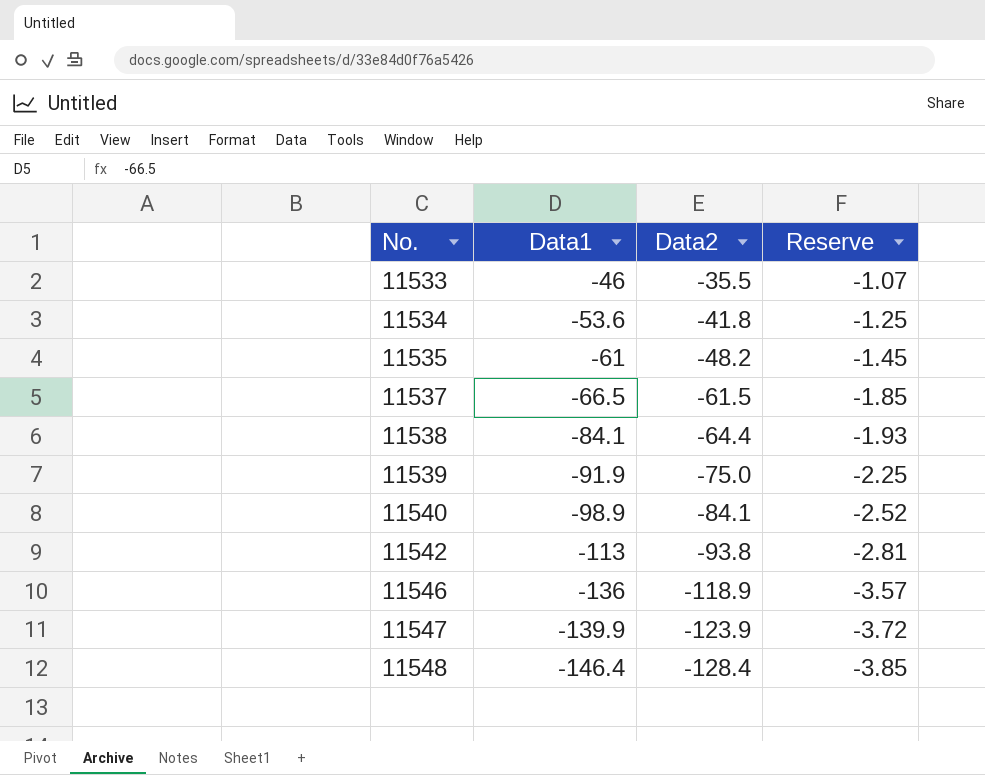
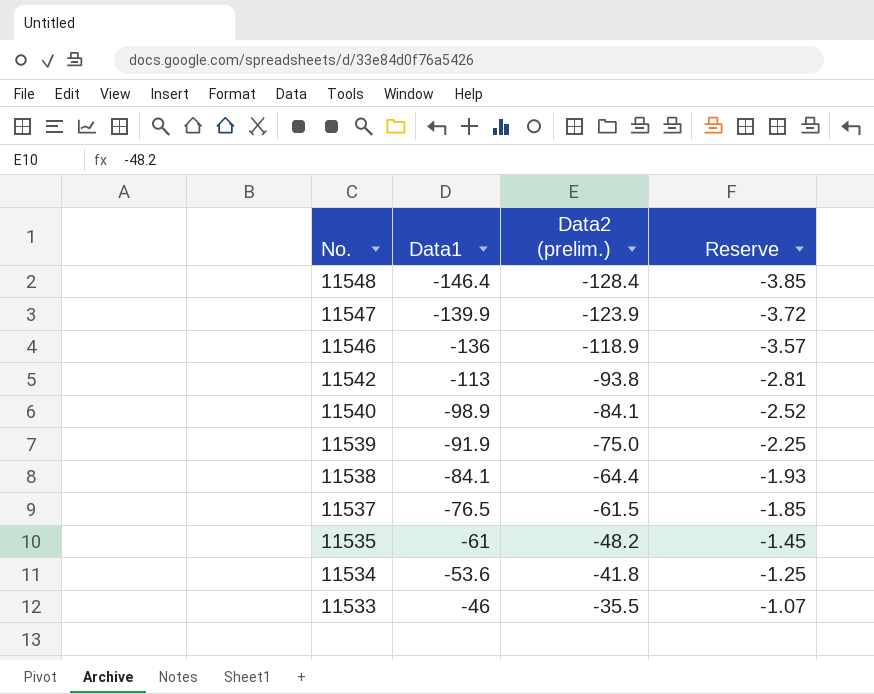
row order: No. ascending -> No. descending
column name: Data2 -> Data2 (prelim.)
11537 | Data1: -66.5 -> -76.5

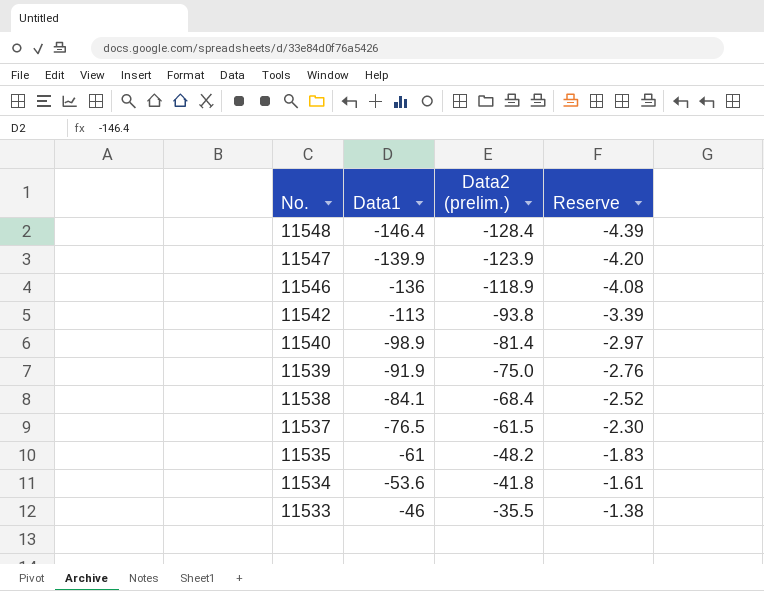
column Reserve | formula: [Data2 (prelim.)] * 0.03 -> [Data1] * 0.03
11540 | Data2 (prelim.): -84.1 -> -81.4
11538 | Data2 (prelim.): -64.4 -> -68.4

